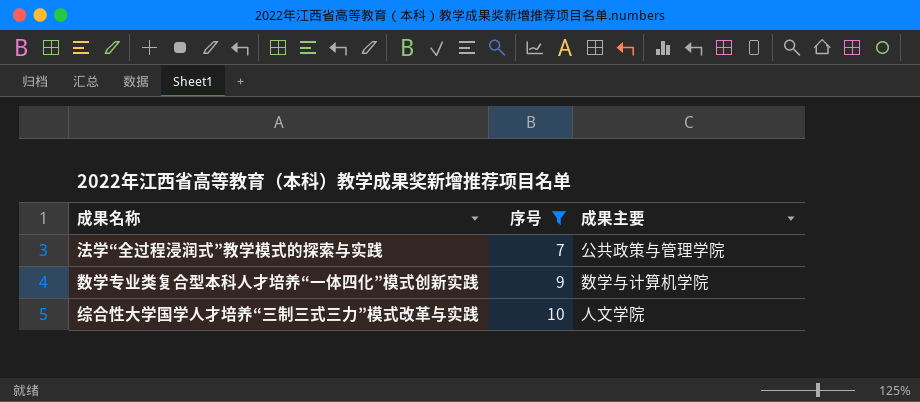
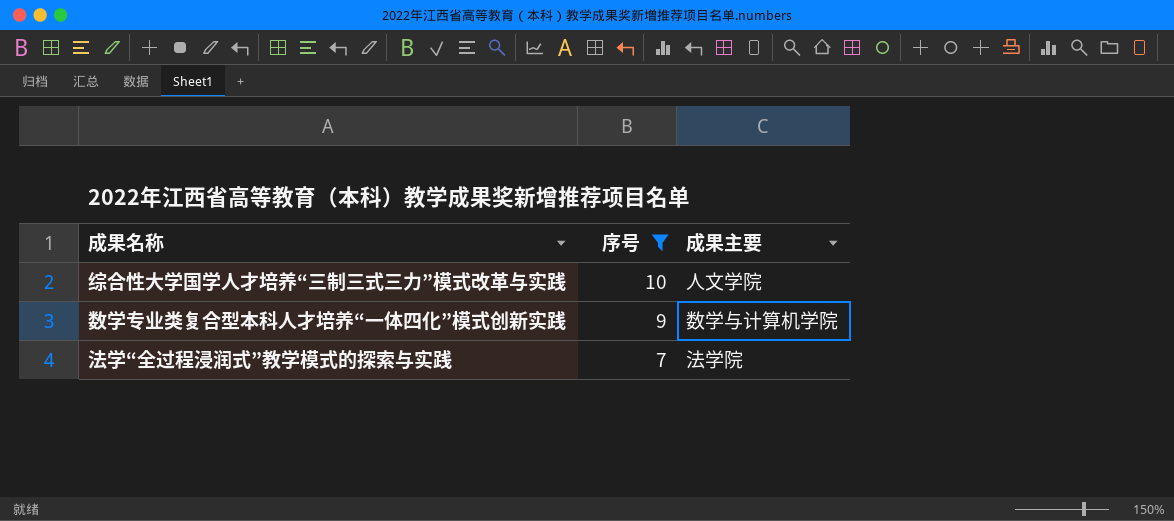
row order: 序号 ascending -> 序号 descending
法学“全过程浸润式”教学模式的探索与实践 | 成果主要: 公共政策与管理学院 -> 法学院

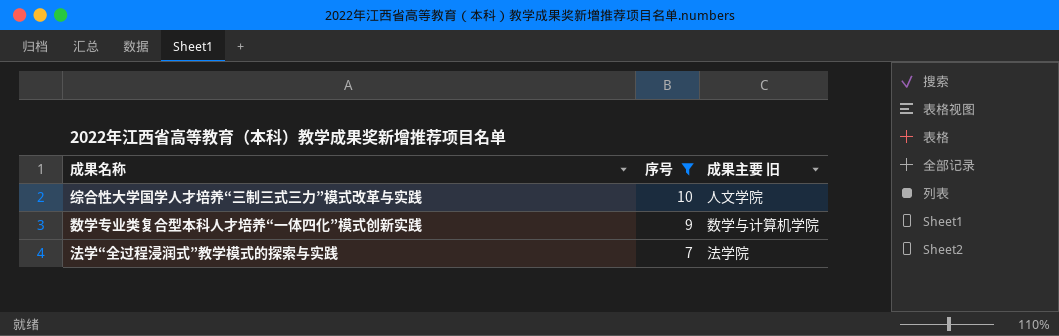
column name: 成果主要 -> 成果主要 旧

